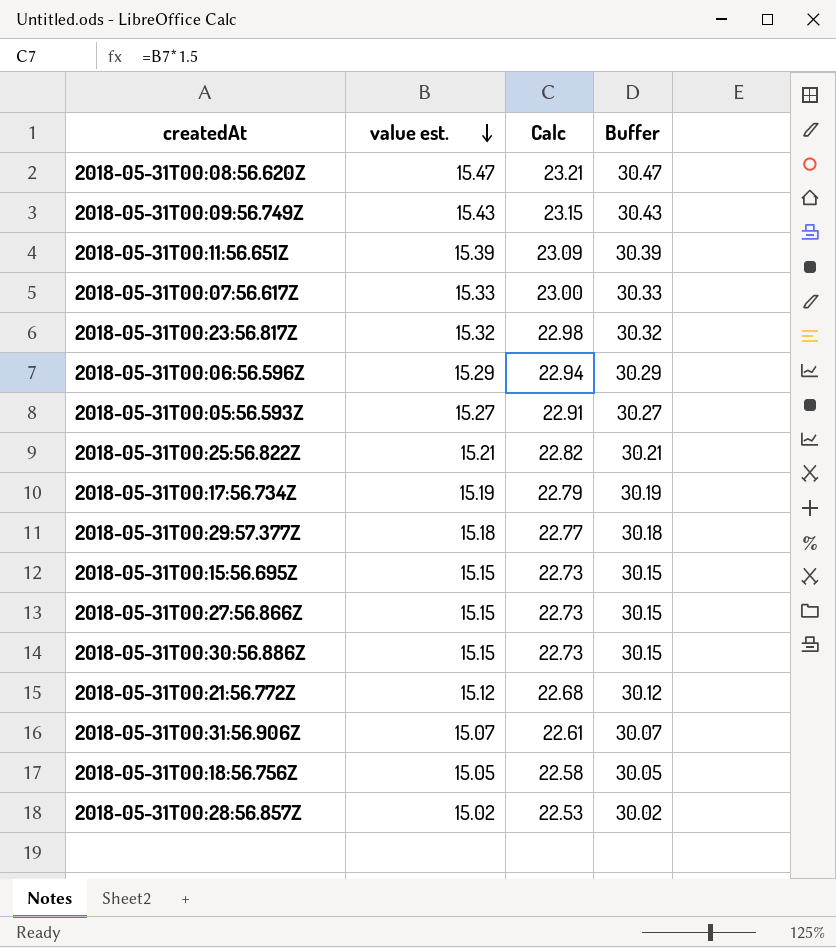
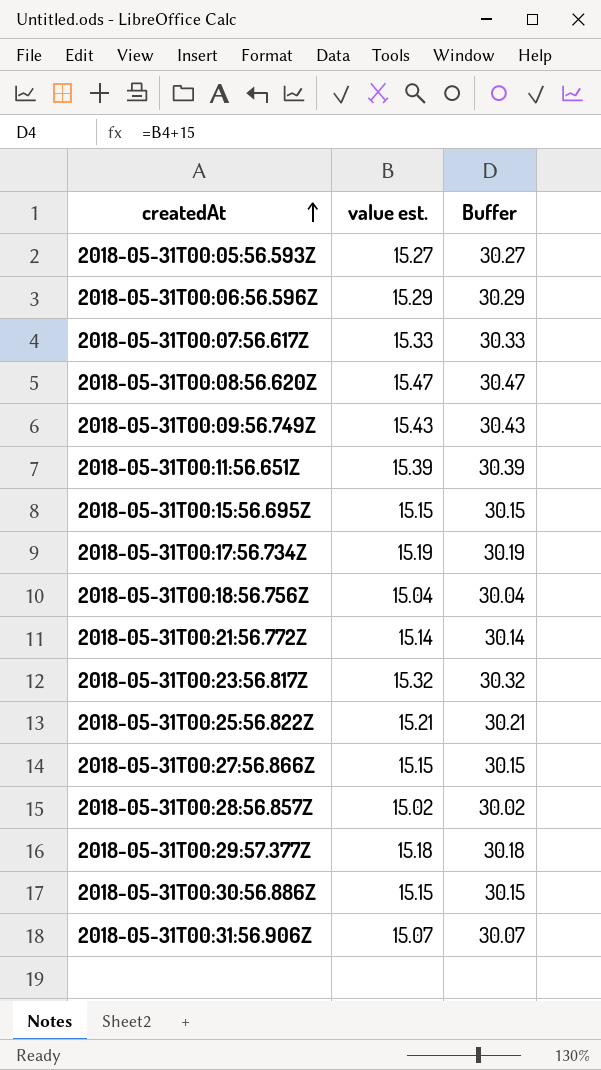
row order: value est. descending -> createdAt ascending
column Calc | formula: [value est.] * 1.5 -> none
2018-05-31T00:18:56.756Z | value est.: 15.05 -> 15.04
2018-05-31T00:18:56.756Z | Buffer: 30.05 -> 30.04
2018-05-31T00:21:56.772Z | value est.: 15.12 -> 15.14
2018-05-31T00:21:56.772Z | Buffer: 30.12 -> 30.14

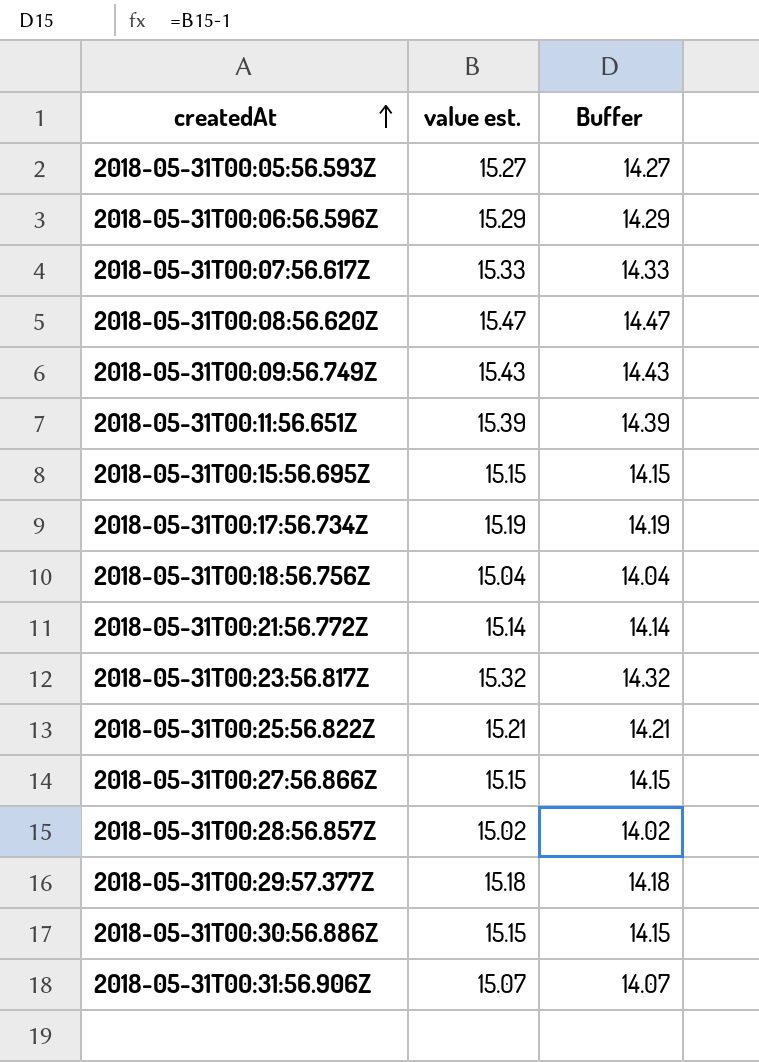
column Buffer | formula: [value est.] + 15 -> [value est.] - 1

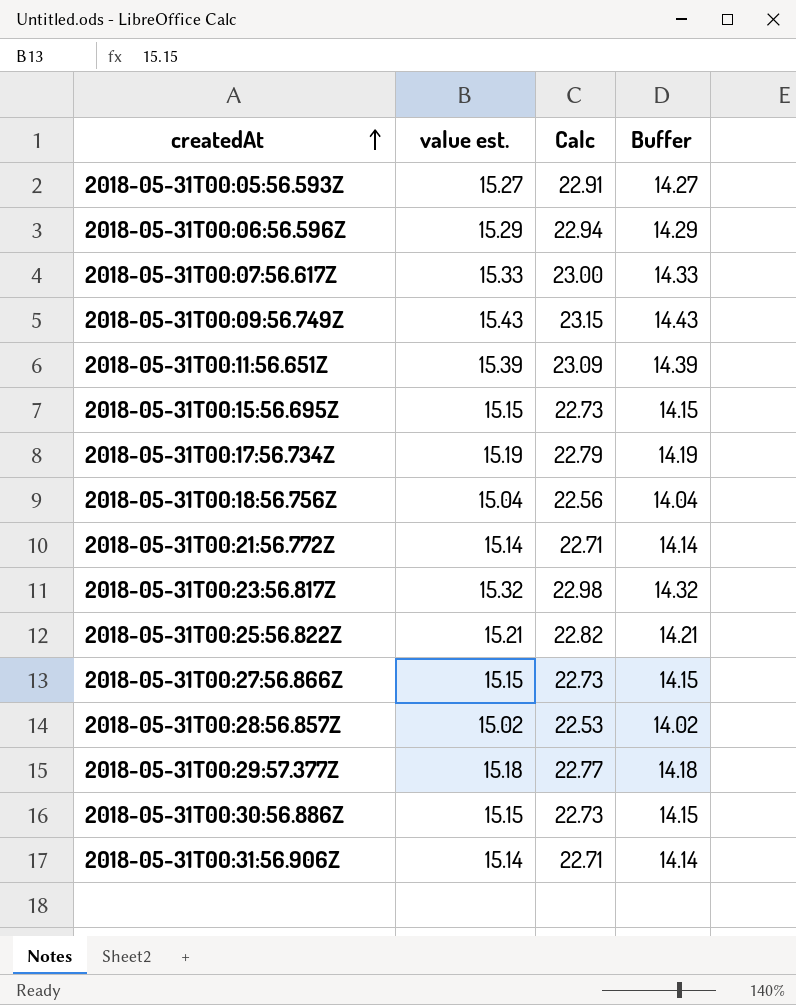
column Calc | formula: none -> [value est.] * 1.5
row 2018-05-31T00:08:56.620Z: 15.47 | 14.47 -> none
2018-05-31T00:31:56.906Z | value est.: 15.07 -> 15.14
2018-05-31T00:31:56.906Z | Buffer: 14.07 -> 14.14

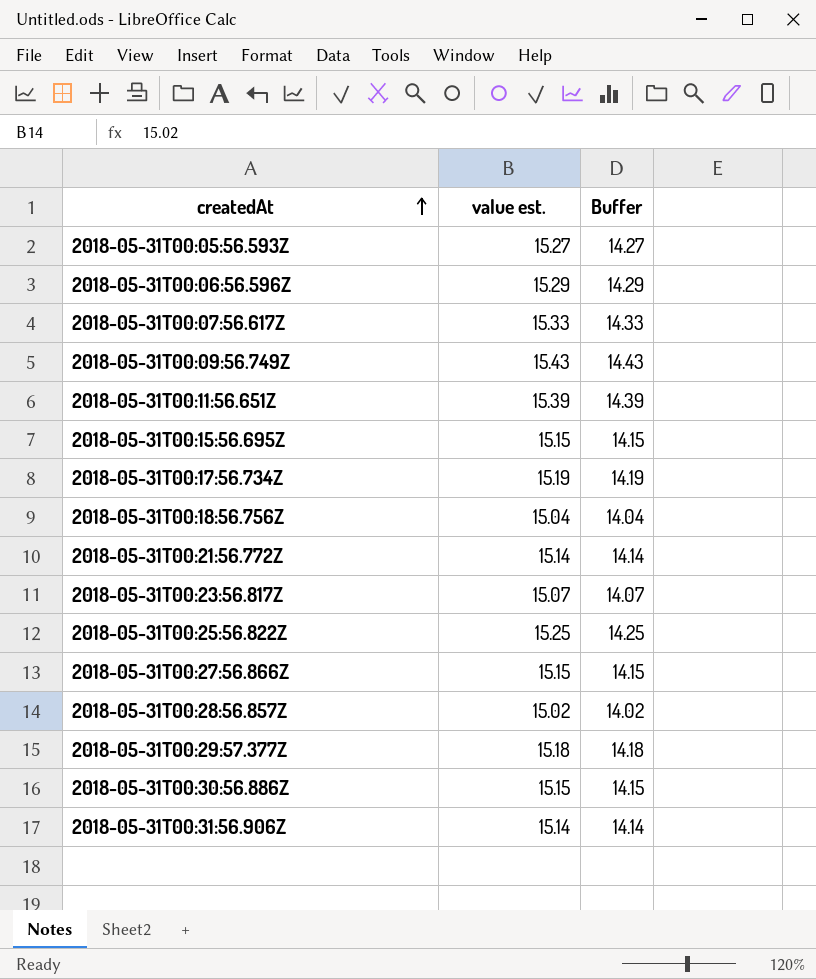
column Calc | formula: [value est.] * 1.5 -> none
2018-05-31T00:23:56.817Z | value est.: 15.32 -> 15.07
2018-05-31T00:23:56.817Z | Buffer: 14.32 -> 14.07
2018-05-31T00:25:56.822Z | value est.: 15.21 -> 15.25
2018-05-31T00:25:56.822Z | Buffer: 14.21 -> 14.25

